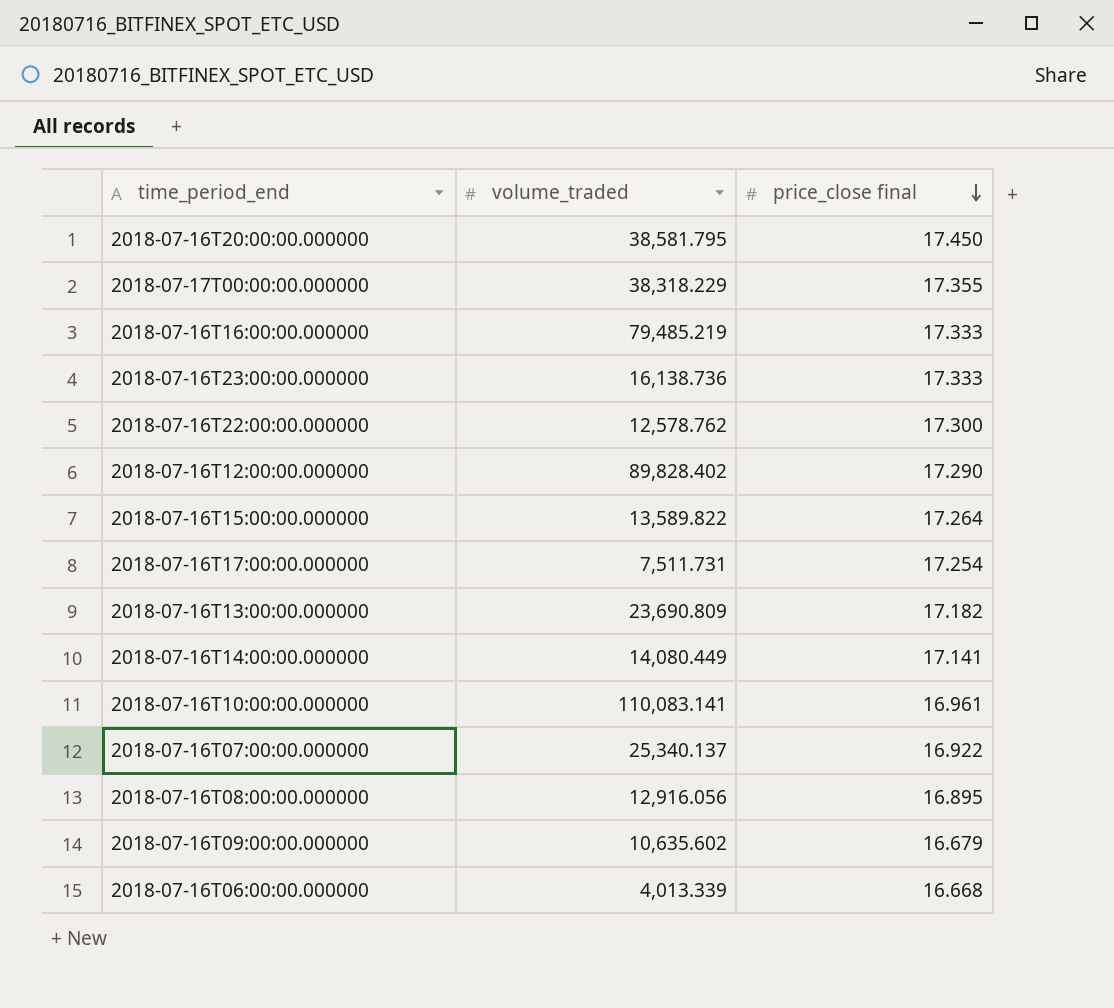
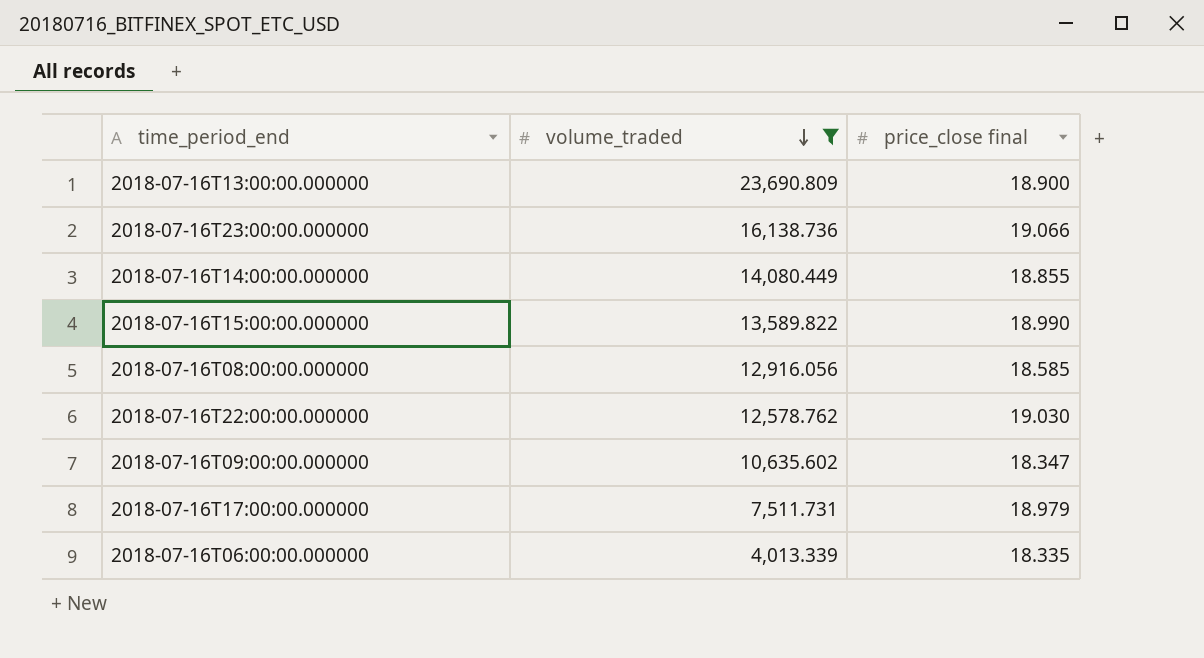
filter: none -> volume_traded <= 23,690.809
row order: price_close final descending -> volume_traded descending
2018-07-16T13:00:00.000000 | price_close final: 17.182 -> 18.900
2018-07-16T23:00:00.000000 | price_close final: 17.333 -> 19.066
2018-07-16T14:00:00.000000 | price_close final: 17.141 -> 18.855
2018-07-16T15:00:00.000000 | price_close final: 17.264 -> 18.990
2018-07-16T08:00:00.000000 | price_close final: 16.895 -> 18.585
2018-07-16T22:00:00.000000 | price_close final: 17.300 -> 19.030
2018-07-16T09:00:00.000000 | price_close final: 16.679 -> 18.347
2018-07-16T17:00:00.000000 | price_close final: 17.254 -> 18.979
2018-07-16T06:00:00.000000 | price_close final: 16.668 -> 18.335

